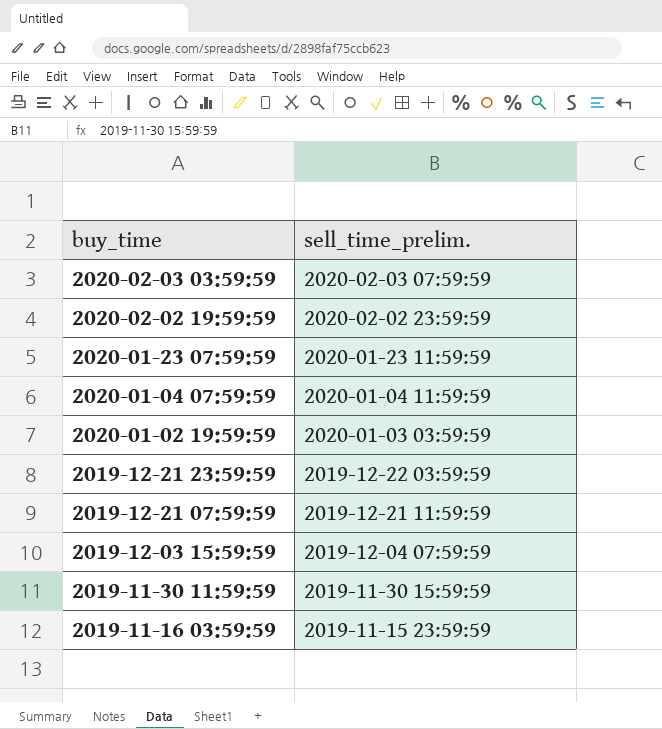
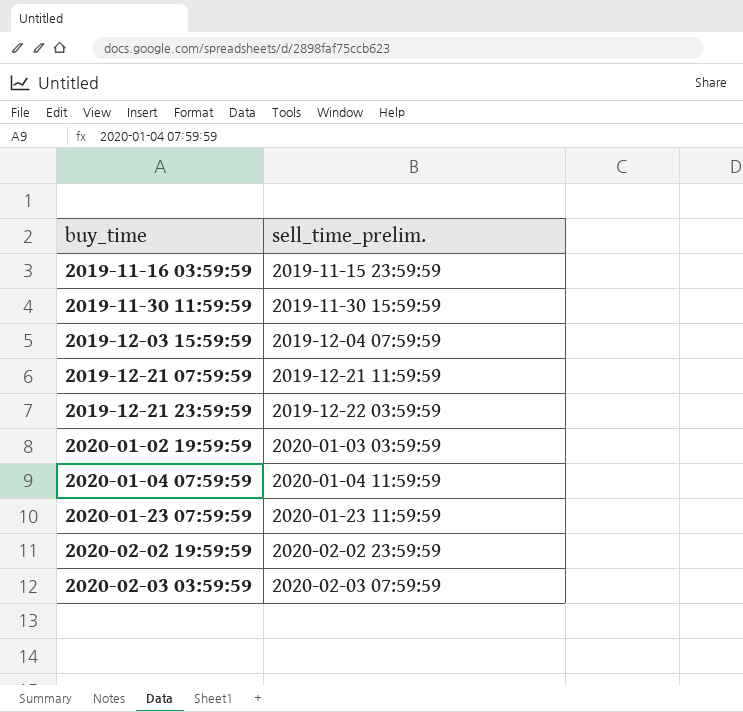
row order: buy_time descending -> buy_time ascending

